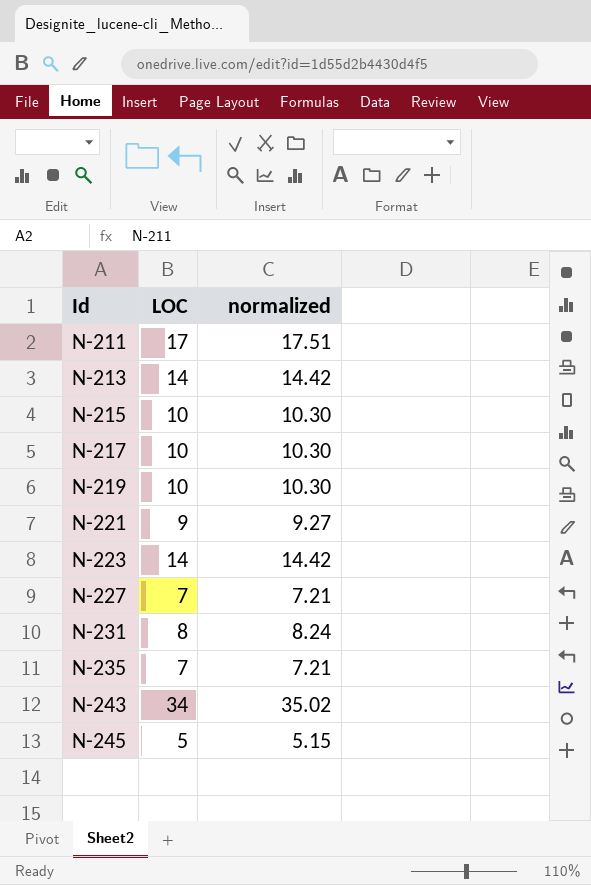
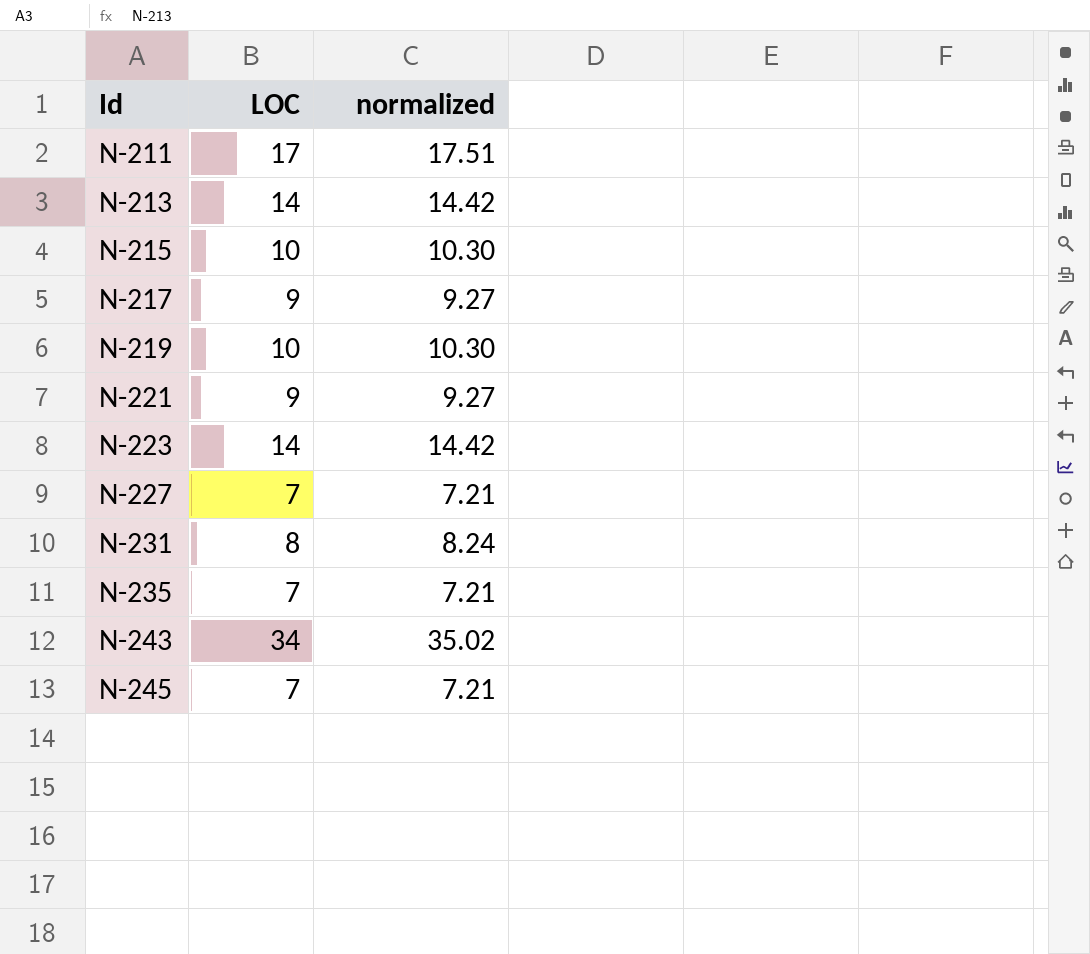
N-217 | LOC: 10 -> 9
N-217 | normalized: 10.30 -> 9.27
N-245 | LOC: 5 -> 7
N-245 | normalized: 5.15 -> 7.21

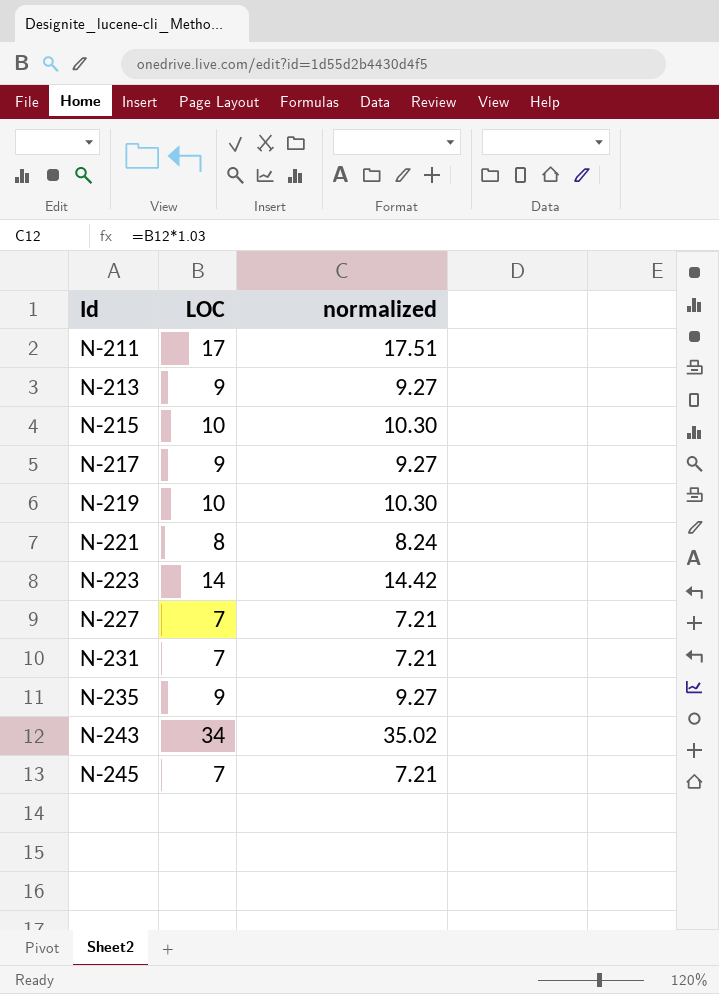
N-213 | LOC: 14 -> 9
N-213 | normalized: 14.42 -> 9.27
N-221 | LOC: 9 -> 8
N-221 | normalized: 9.27 -> 8.24
N-231 | LOC: 8 -> 7
N-231 | normalized: 8.24 -> 7.21
N-235 | LOC: 7 -> 9
N-235 | normalized: 7.21 -> 9.27

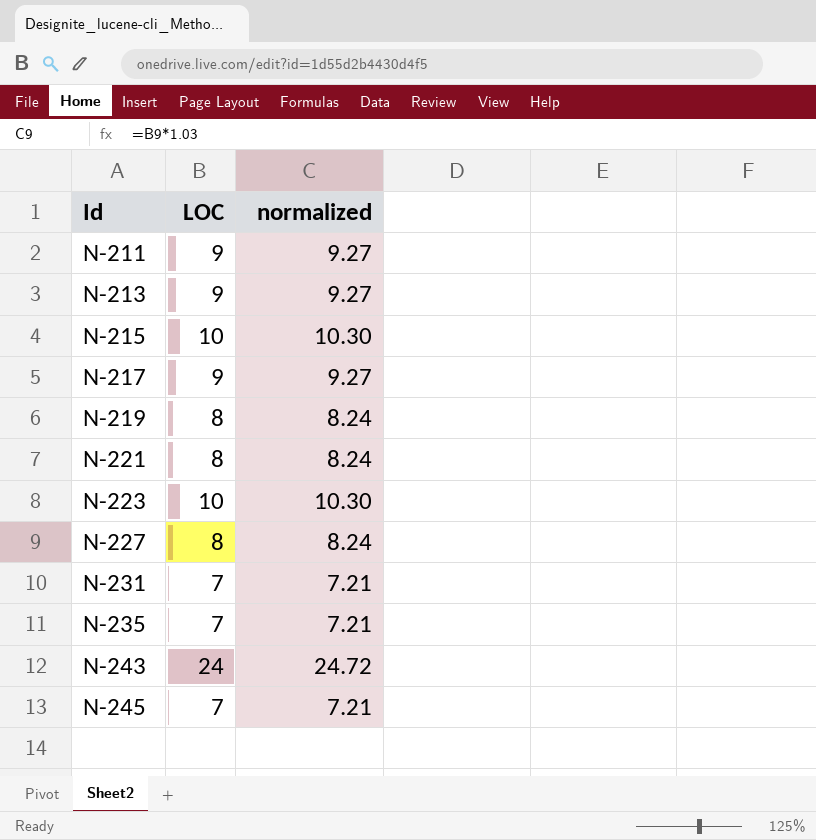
N-211 | LOC: 17 -> 9
N-211 | normalized: 17.51 -> 9.27
N-219 | LOC: 10 -> 8
N-219 | normalized: 10.30 -> 8.24
N-223 | LOC: 14 -> 10
N-223 | normalized: 14.42 -> 10.30
N-227 | LOC: 7 -> 8
N-227 | normalized: 7.21 -> 8.24
N-235 | LOC: 9 -> 7
N-235 | normalized: 9.27 -> 7.21
N-243 | LOC: 34 -> 24
N-243 | normalized: 35.02 -> 24.72

